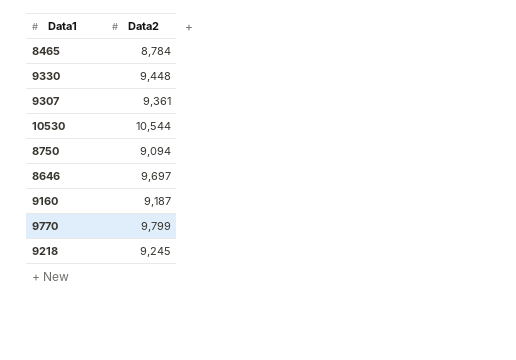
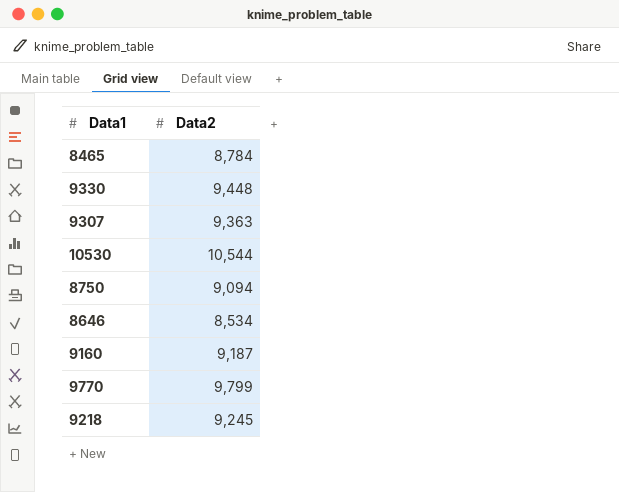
9307 | Data2: 9,361 -> 9,363
8646 | Data2: 9,697 -> 8,534

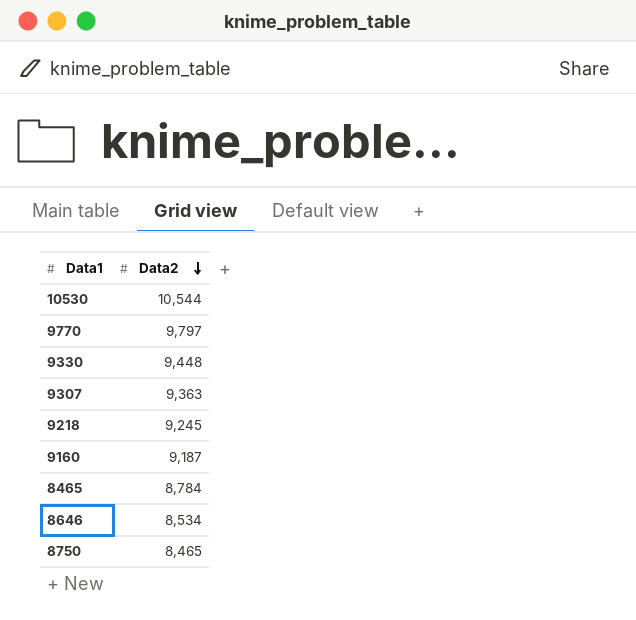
row order: none -> Data2 descending
9770 | Data2: 9,799 -> 9,797
8750 | Data2: 9,094 -> 8,465

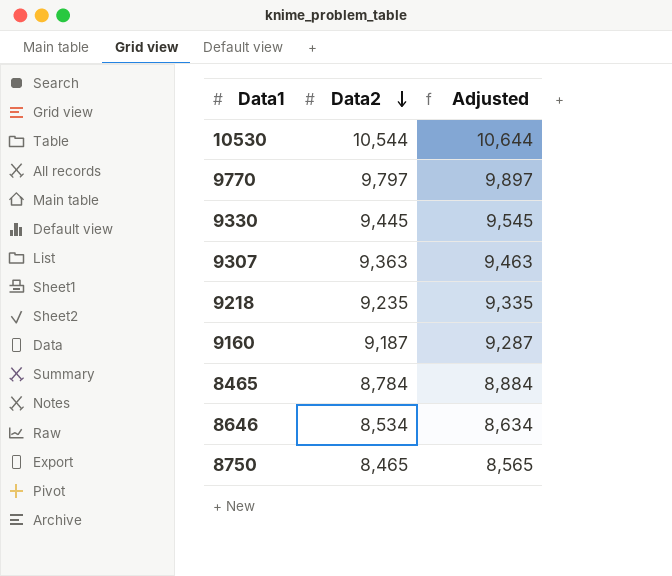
column Adjusted | formula: none -> [Data2] + 100
9330 | Data2: 9,448 -> 9,445
9218 | Data2: 9,245 -> 9,235

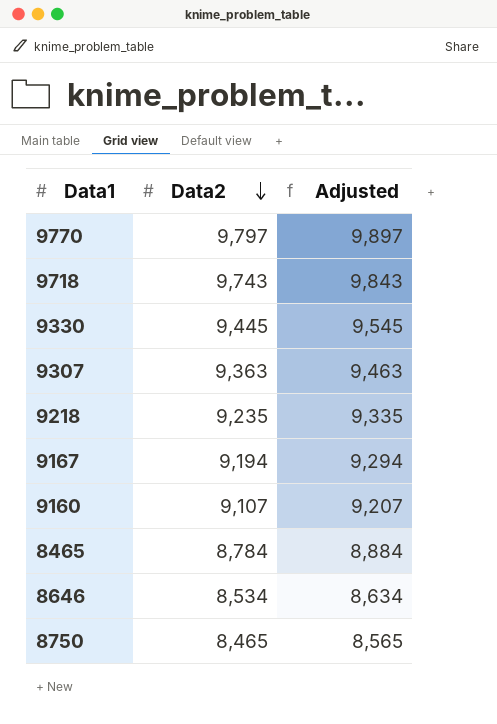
row 10530: 10,544 | 10,644 -> none
row 9718: none -> 9,743 | 9,843
row 9167: none -> 9,194 | 9,294
9160 | Data2: 9,187 -> 9,107
9160 | Adjusted: 9,287 -> 9,207

